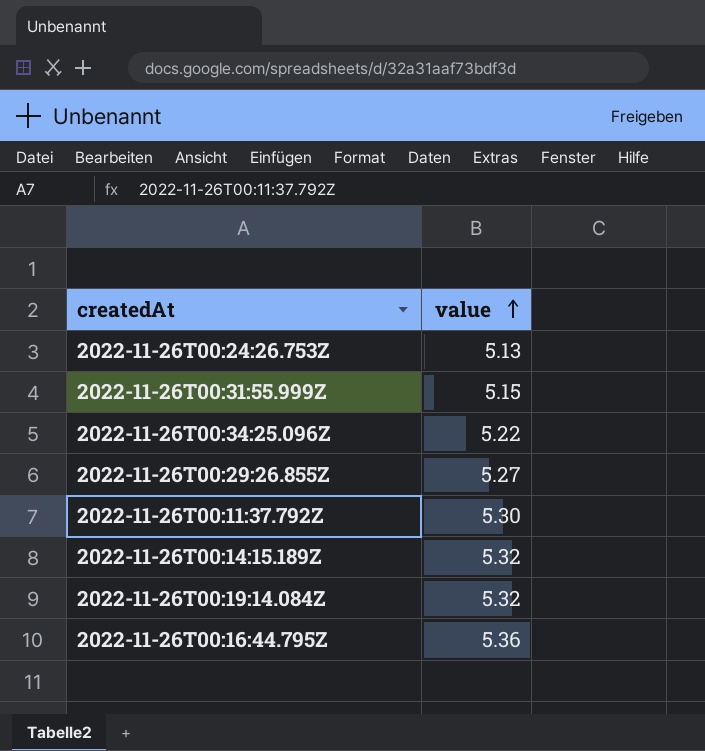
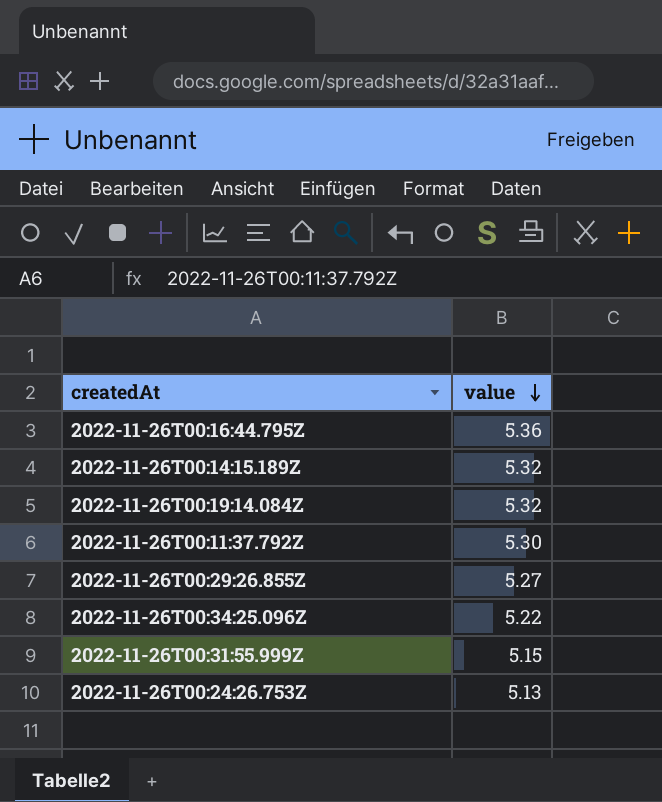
row order: value ascending -> value descending

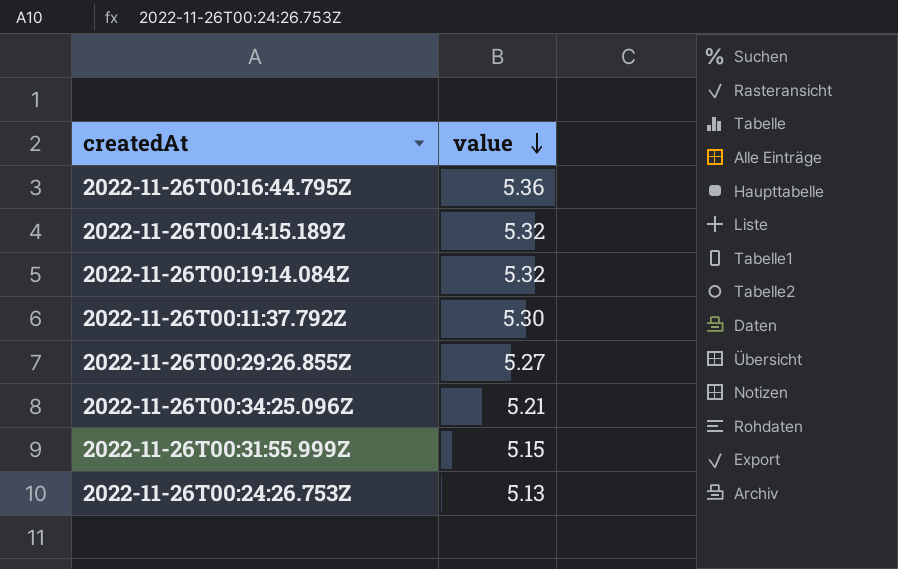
2022-11-26T00:34:25.096Z | value: 5.22 -> 5.21

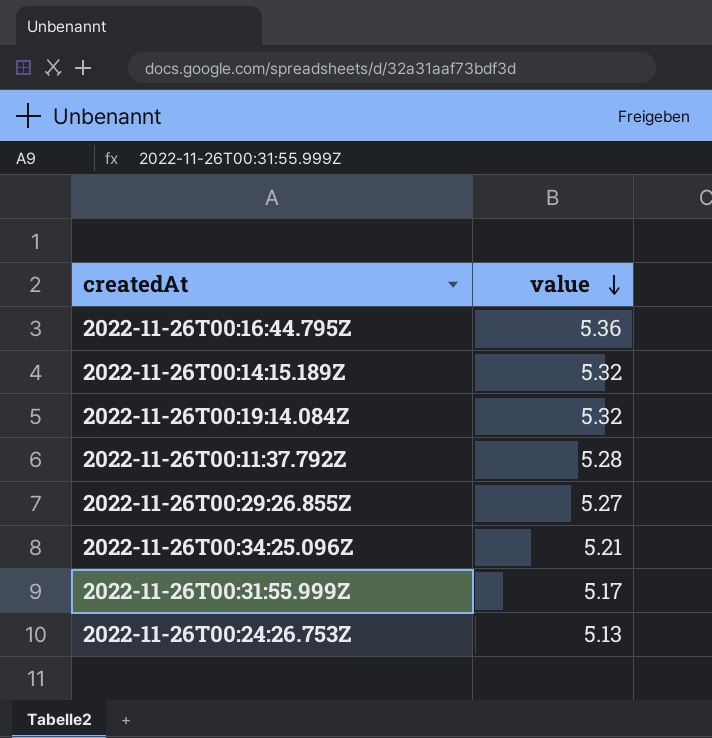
2022-11-26T00:11:37.792Z | value: 5.30 -> 5.28
2022-11-26T00:31:55.999Z | value: 5.15 -> 5.17

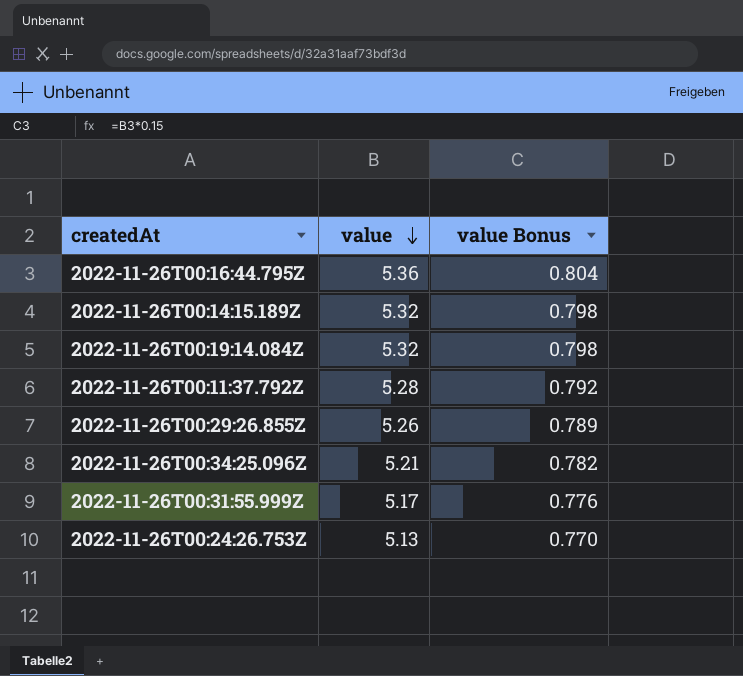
column value Bonus | formula: none -> [value] * 0.15
2022-11-26T00:29:26.855Z | value: 5.27 -> 5.26

